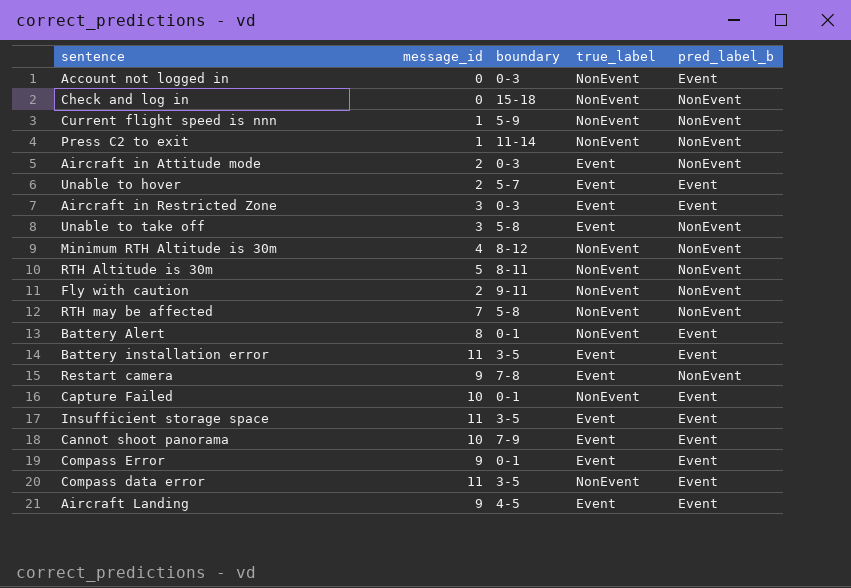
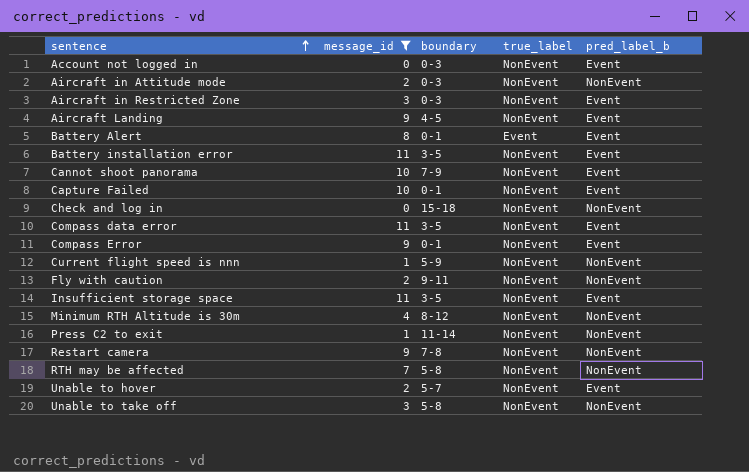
filter: none -> message_id != 5
row order: none -> sentence ascending
Aircraft in Attitude mode | true_label: Event -> NonEvent
Aircraft in Restricted Zone | true_label: Event -> NonEvent
Aircraft Landing | true_label: Event -> NonEvent
Battery Alert | true_label: NonEvent -> Event
Battery installation error | true_label: Event -> NonEvent
Cannot shoot panorama | true_label: Event -> NonEvent
Compass Error | true_label: Event -> NonEvent
Insufficient storage space | true_label: Event -> NonEvent
Restart camera | true_label: Event -> NonEvent
Unable to hover | true_label: Event -> NonEvent
Unable to take off | true_label: Event -> NonEvent

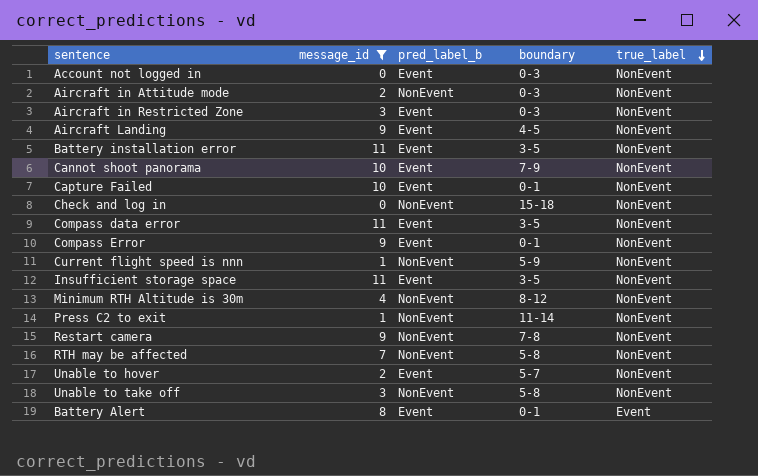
row order: sentence ascending -> true_label descending
column pred_label_b | position: 5 -> 3
row Fly with caution: 2 | 9-11 | NonEvent | NonEvent -> none

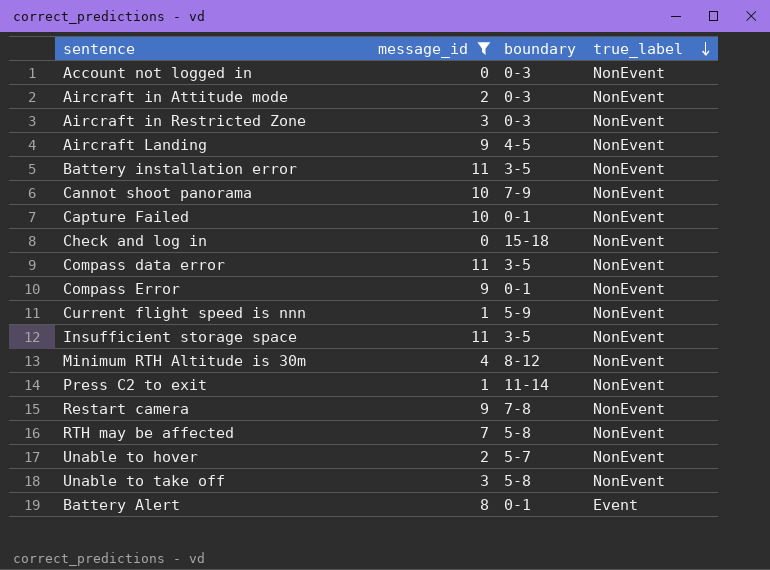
column pred_label_b | position: 3 -> none

